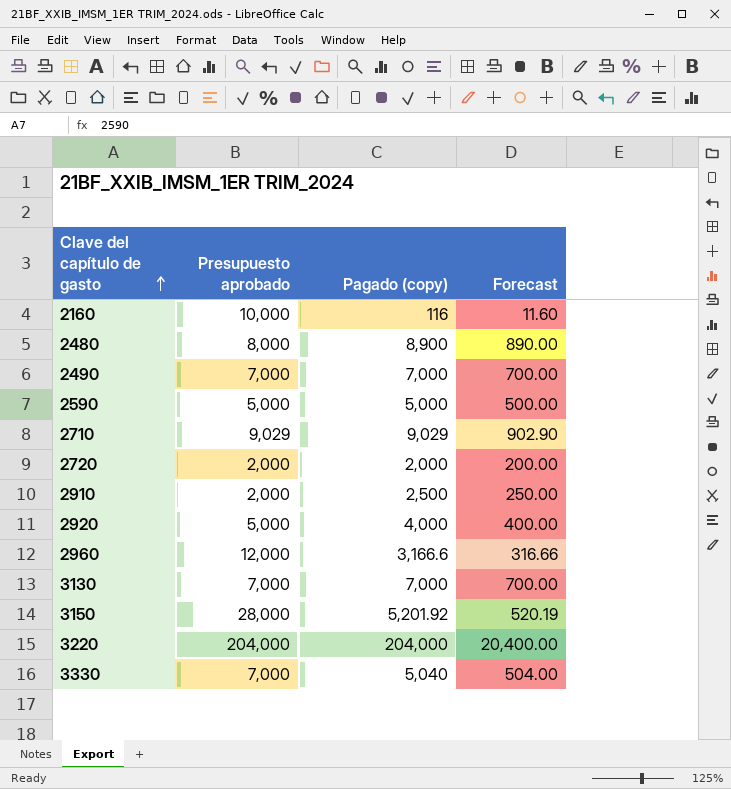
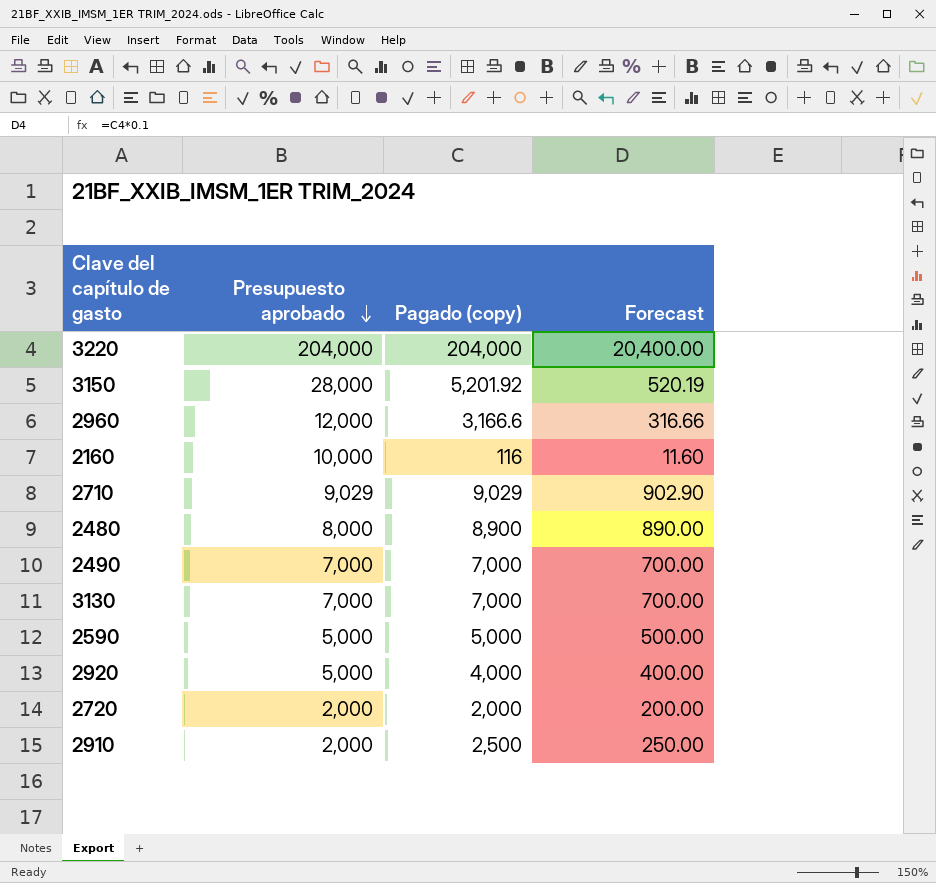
row order: Clave del capítulo de gasto ascending -> Presupuesto aprobado descending
row 3330: 7,000 | 5,040 | 504.00 -> none

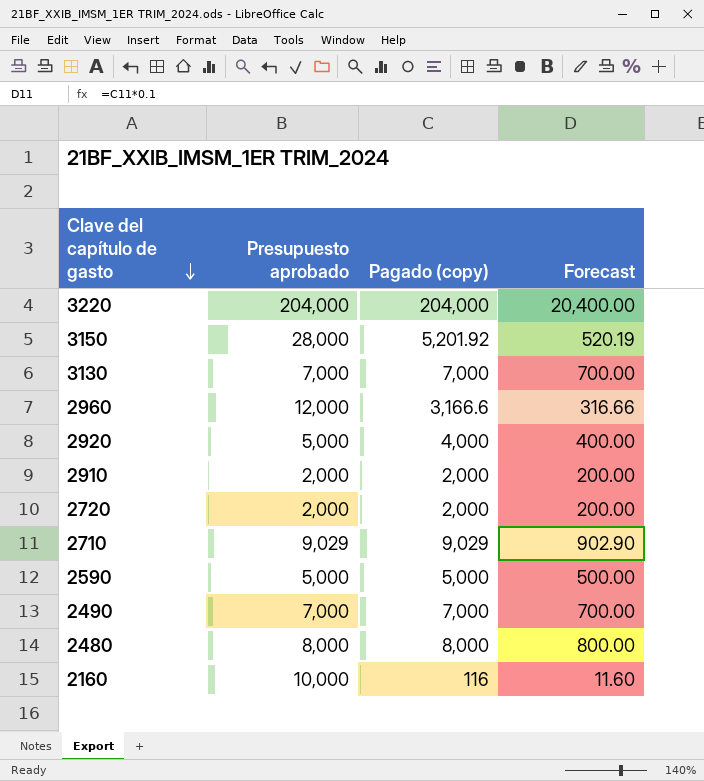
row order: Presupuesto aprobado descending -> Clave del capítulo de gasto descending
2910 | Pagado (copy): 2,500 -> 2,000
2910 | Forecast: 250.00 -> 200.00
2480 | Pagado (copy): 8,900 -> 8,000
2480 | Forecast: 890.00 -> 800.00

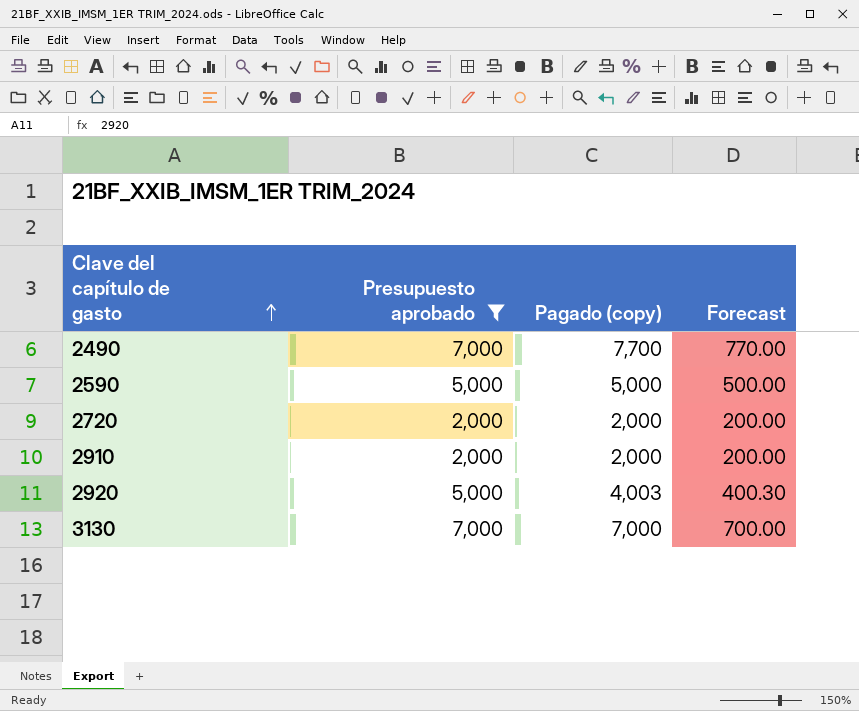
filter: none -> Presupuesto aprobado <= 7,000
row order: Clave del capítulo de gasto descending -> Clave del capítulo de gasto ascending
2490 | Pagado (copy): 7,000 -> 7,700
2490 | Forecast: 700.00 -> 770.00
2920 | Pagado (copy): 4,000 -> 4,003
2920 | Forecast: 400.00 -> 400.30

